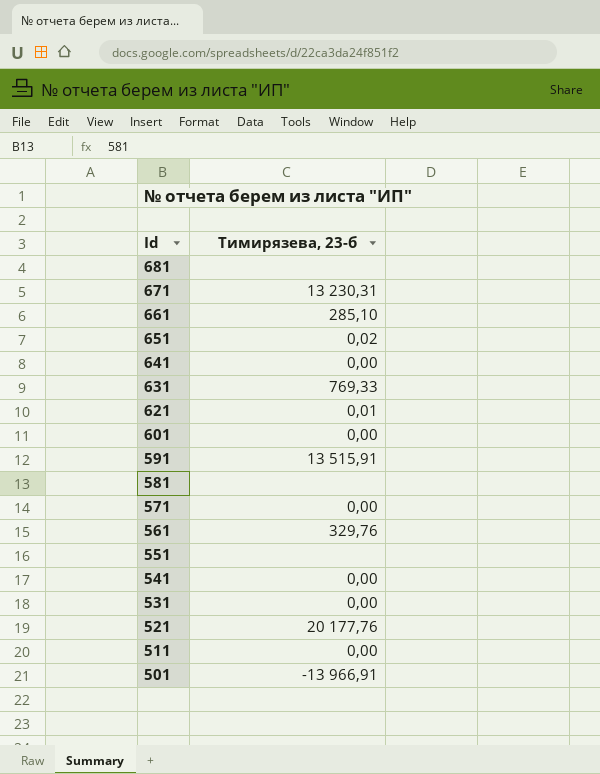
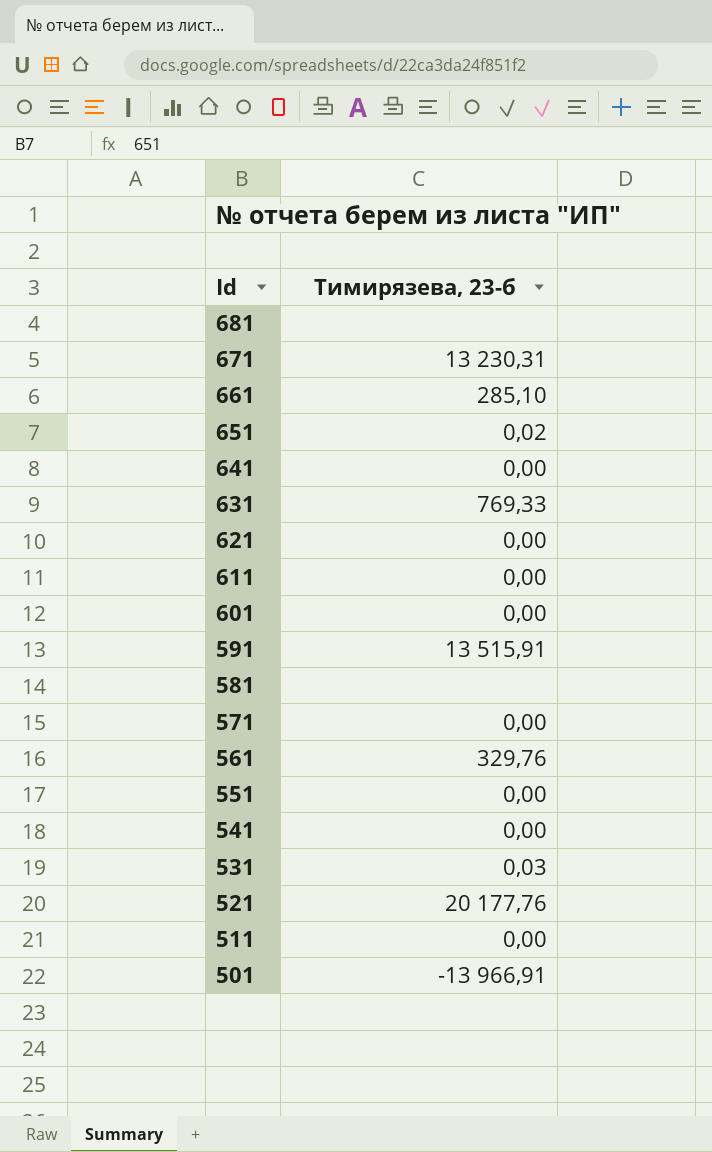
621 | Тимирязева, 23-б: 0,01 -> 0,00
row 611: none -> 0,00
551 | Тимирязева, 23-б: none -> 0,00
531 | Тимирязева, 23-б: 0,00 -> 0,03

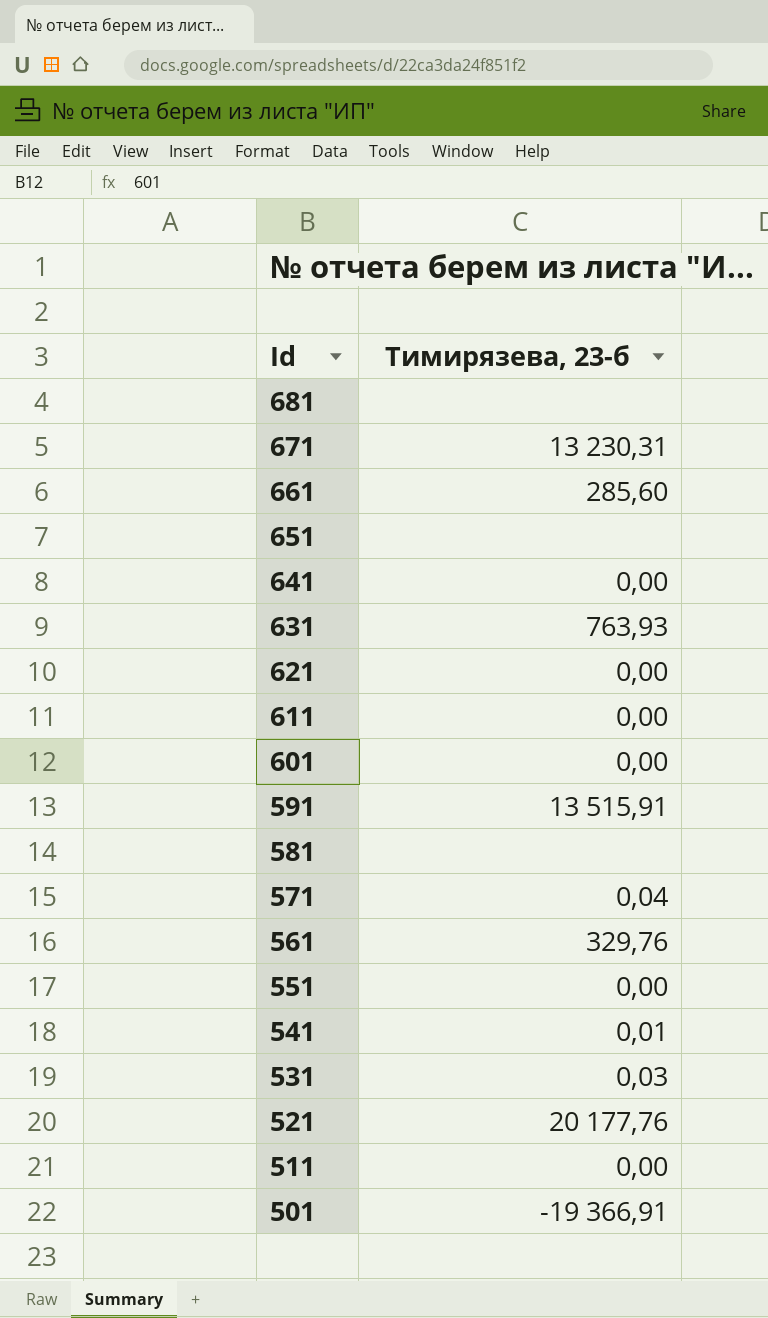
661 | Тимирязева, 23-б: 285,10 -> 285,60
651 | Тимирязева, 23-б: 0,02 -> none
631 | Тимирязева, 23-б: 769,33 -> 763,93
571 | Тимирязева, 23-б: 0,00 -> 0,04
541 | Тимирязева, 23-б: 0,00 -> 0,01
501 | Тимирязева, 23-б: -13 966,91 -> -19 366,91

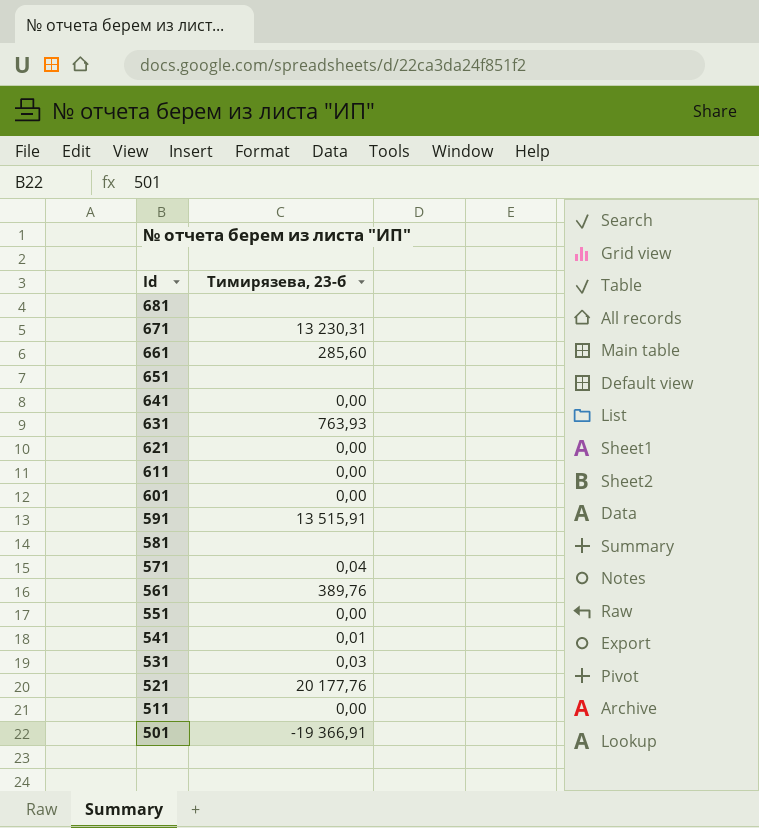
561 | Тимирязева, 23-б: 329,76 -> 389,76

